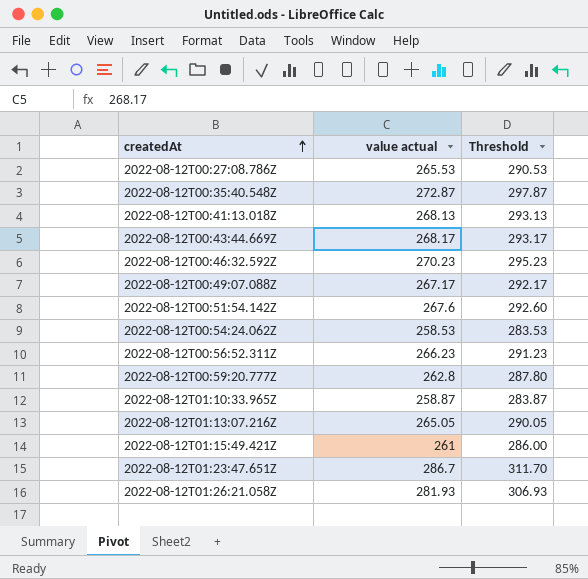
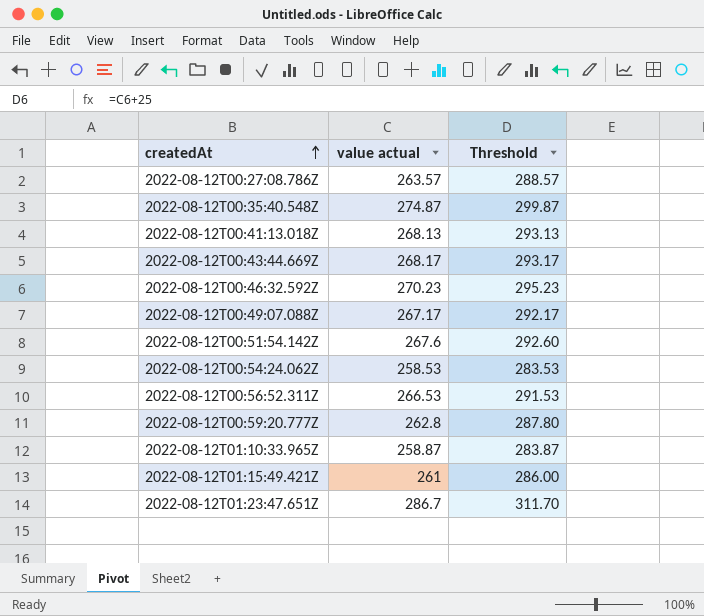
row 2022-08-12T01:13:07.216Z: 265.05 | 290.05 -> none
row 2022-08-12T01:26:21.058Z: 281.93 | 306.93 -> none
2022-08-12T00:27:08.786Z | value actual: 265.53 -> 263.57
2022-08-12T00:27:08.786Z | Threshold: 290.53 -> 288.57
2022-08-12T00:35:40.548Z | value actual: 272.87 -> 274.87
2022-08-12T00:35:40.548Z | Threshold: 297.87 -> 299.87
2022-08-12T00:56:52.311Z | value actual: 266.23 -> 266.53
2022-08-12T00:56:52.311Z | Threshold: 291.23 -> 291.53

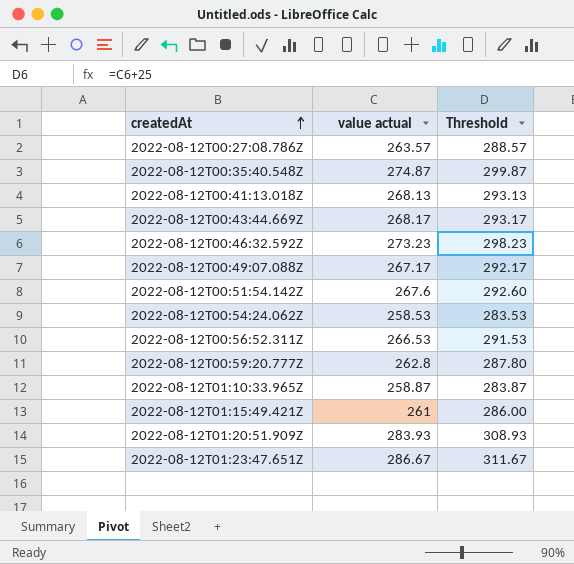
2022-08-12T00:46:32.592Z | value actual: 270.23 -> 273.23
2022-08-12T00:46:32.592Z | Threshold: 295.23 -> 298.23
row 2022-08-12T01:20:51.909Z: none -> 283.93 | 308.93
2022-08-12T01:23:47.651Z | value actual: 286.7 -> 286.67
2022-08-12T01:23:47.651Z | Threshold: 311.70 -> 311.67

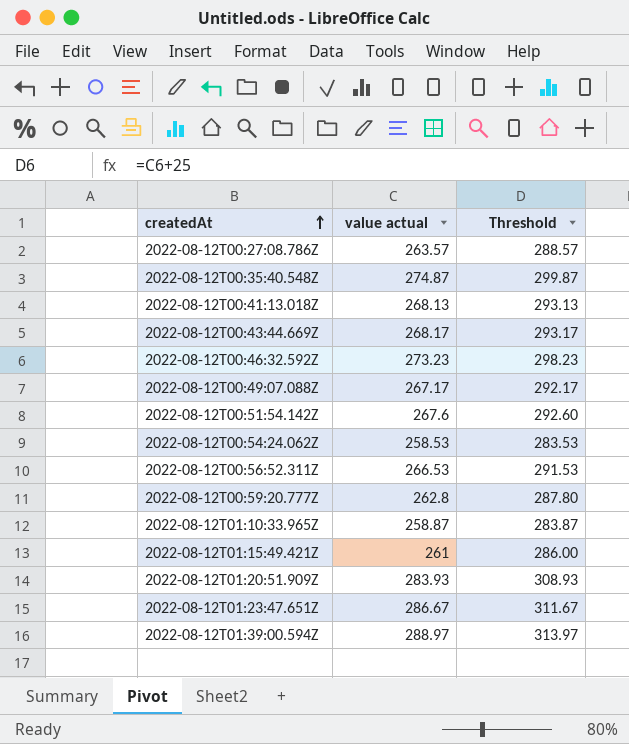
row 2022-08-12T01:39:00.594Z: none -> 288.97 | 313.97

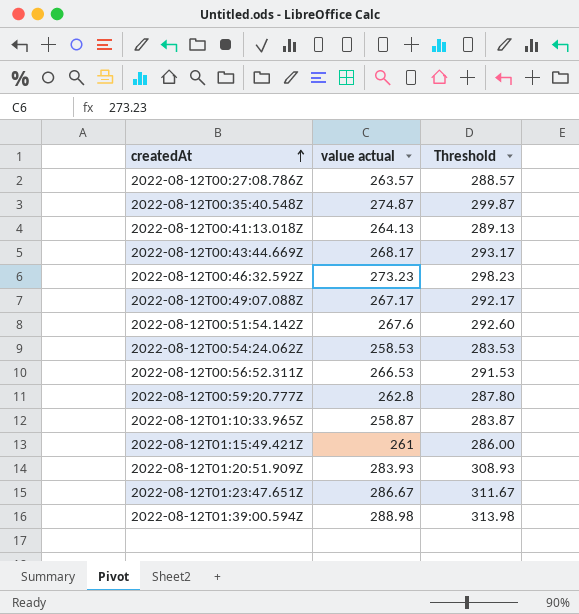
2022-08-12T00:41:13.018Z | value actual: 268.13 -> 264.13
2022-08-12T00:41:13.018Z | Threshold: 293.13 -> 289.13
2022-08-12T01:39:00.594Z | value actual: 288.97 -> 288.98
2022-08-12T01:39:00.594Z | Threshold: 313.97 -> 313.98

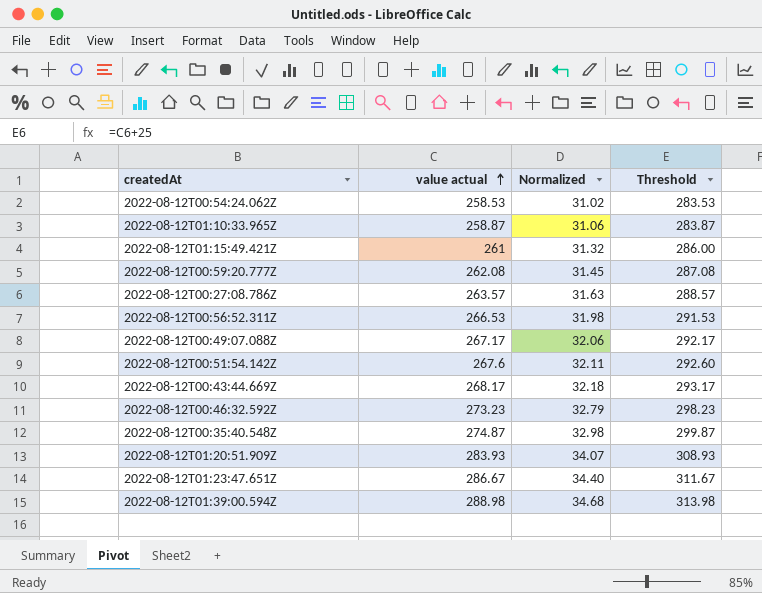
row order: createdAt ascending -> value actual ascending
column Normalized | formula: none -> [value actual] * 0.12
row 2022-08-12T00:41:13.018Z: 264.13 | 289.13 -> none
2022-08-12T00:59:20.777Z | value actual: 262.8 -> 262.08
2022-08-12T00:59:20.777Z | Threshold: 287.80 -> 287.08

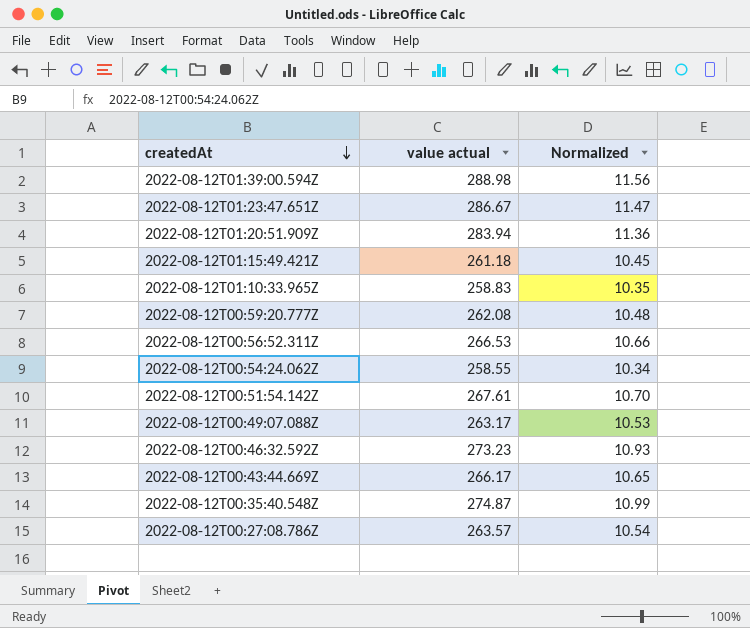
row order: value actual ascending -> createdAt descending
column Threshold | formula: [value actual] + 25 -> none
column Normalized | formula: [value actual] * 0.12 -> [value actual] * 0.04
2022-08-12T01:20:51.909Z | value actual: 283.93 -> 283.94
2022-08-12T01:15:49.421Z | value actual: 261 -> 261.18
2022-08-12T01:10:33.965Z | value actual: 258.87 -> 258.83
2022-08-12T00:54:24.062Z | value actual: 258.53 -> 258.55
2022-08-12T00:51:54.142Z | value actual: 267.6 -> 267.61
2022-08-12T00:49:07.088Z | value actual: 267.17 -> 263.17
2022-08-12T00:43:44.669Z | value actual: 268.17 -> 266.17

